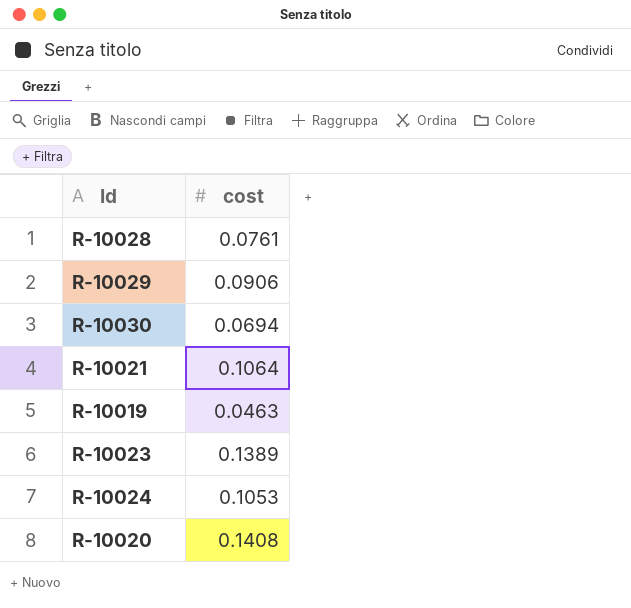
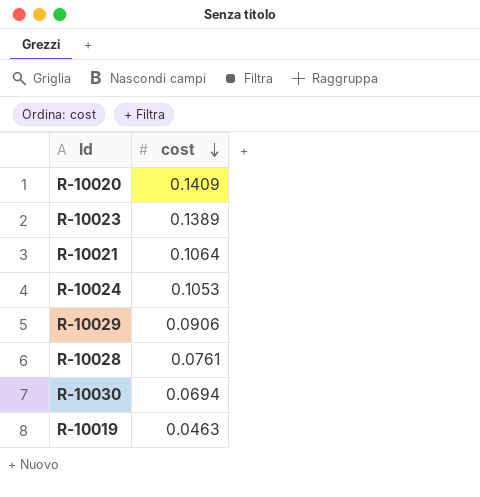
row order: none -> cost descending
R-10020 | cost: 0.1408 -> 0.1409

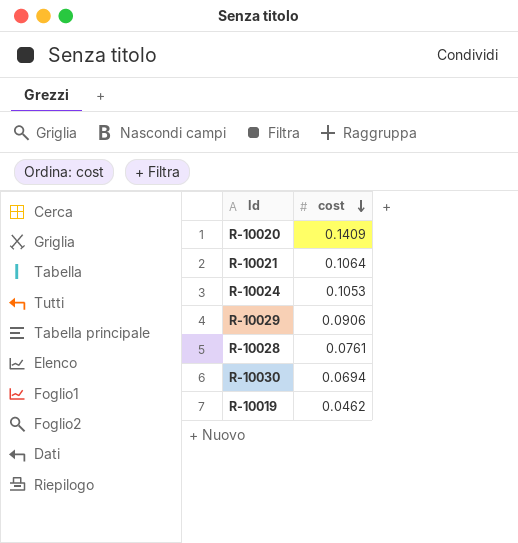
row R-10023: 0.1389 -> none
R-10019 | cost: 0.0463 -> 0.0462

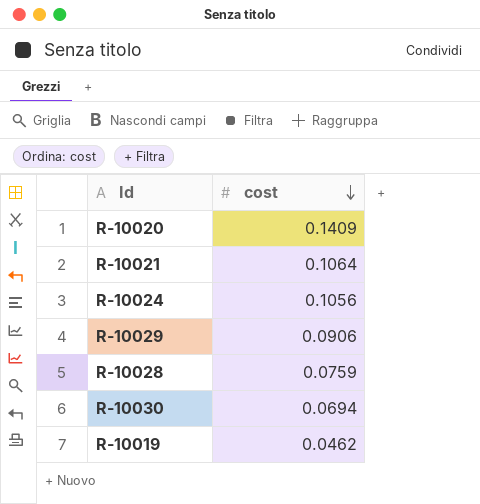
R-10024 | cost: 0.1053 -> 0.1056
R-10028 | cost: 0.0761 -> 0.0759

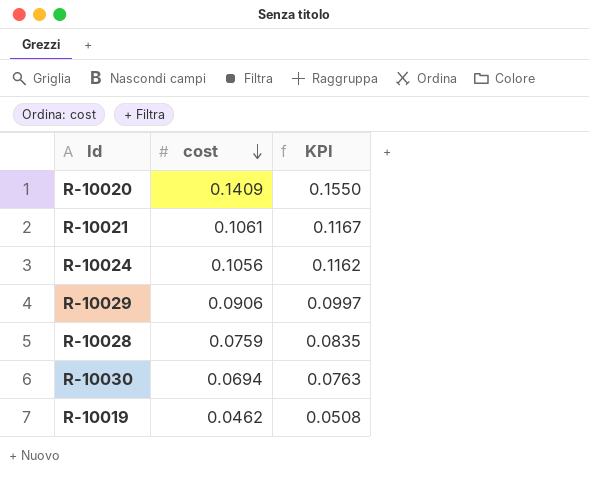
column KPI | formula: none -> [cost] * 1.1
R-10021 | cost: 0.1064 -> 0.1061

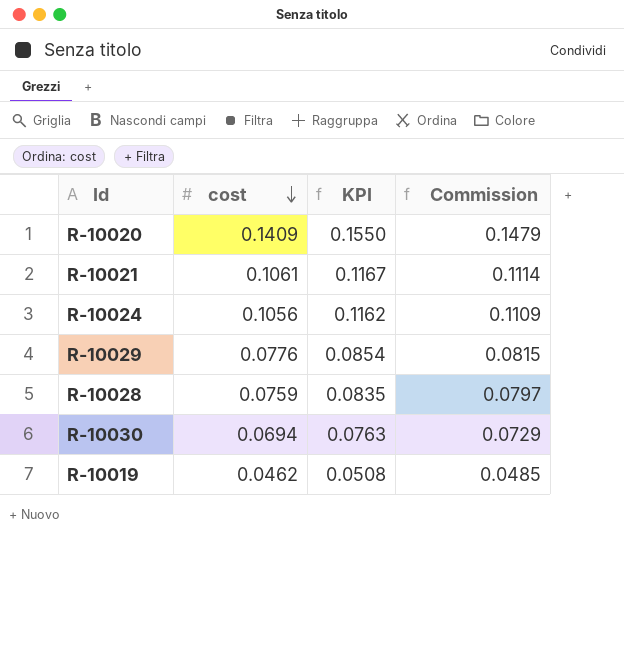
column Commission | formula: none -> [cost] * 1.05
R-10029 | cost: 0.0906 -> 0.0776
R-10029 | KPI: 0.0997 -> 0.0854

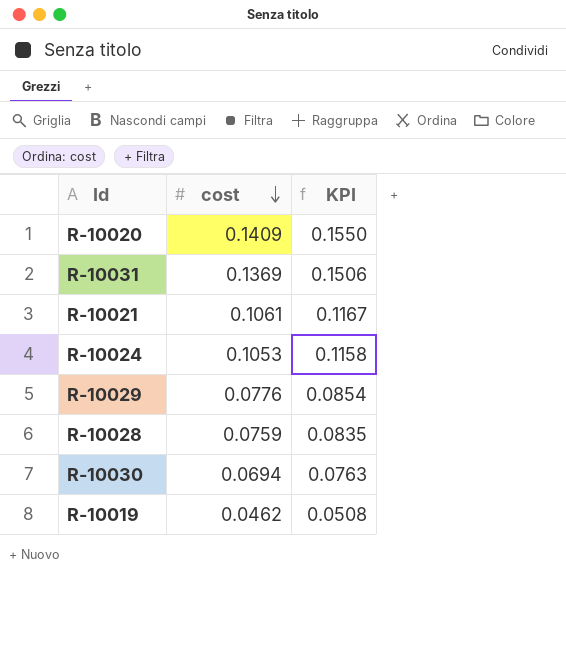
column Commission | formula: [cost] * 1.05 -> none
row R-10031: none -> 0.1369 | 0.1506
R-10024 | cost: 0.1056 -> 0.1053
R-10024 | KPI: 0.1162 -> 0.1158

